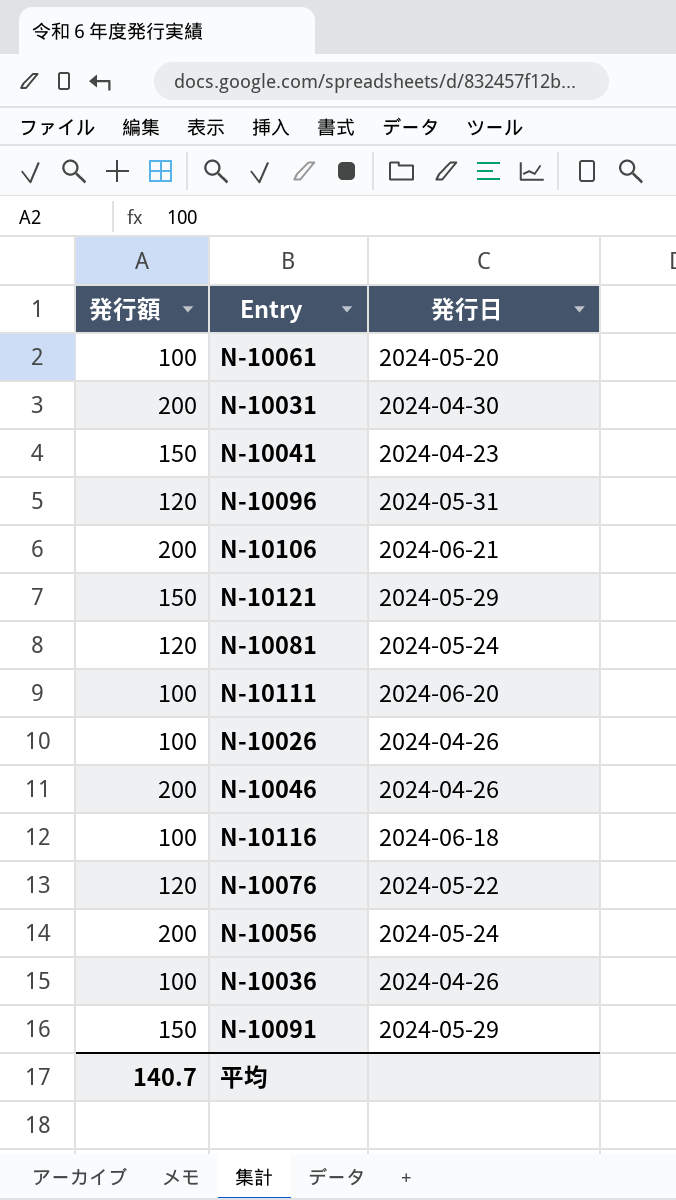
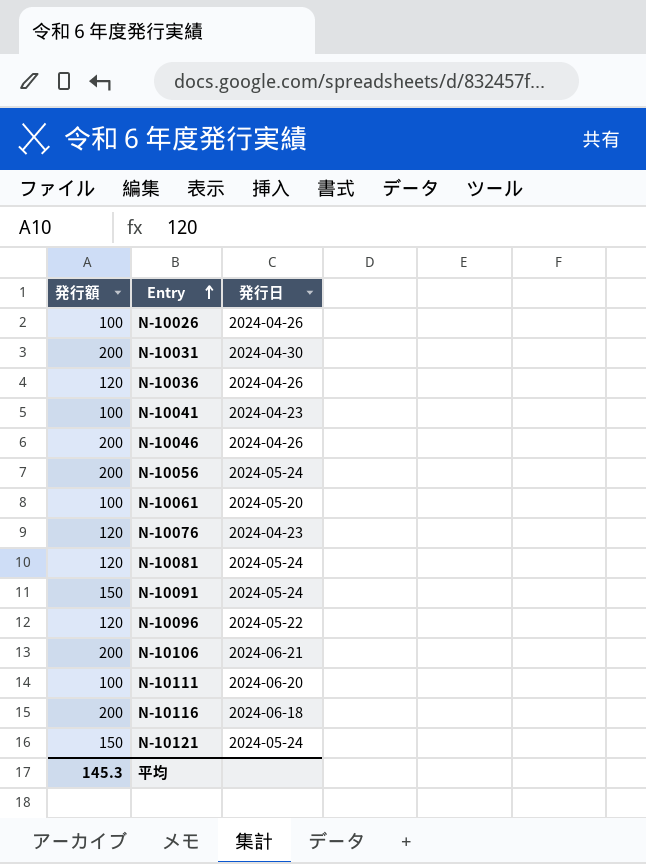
row order: none -> Entry ascending
N-10036 | 発行額: 100 -> 120
N-10041 | 発行額: 150 -> 100
N-10076 | 発行日: 2024-05-22 -> 2024-04-23
N-10091 | 発行日: 2024-05-29 -> 2024-05-24
N-10096 | 発行日: 2024-05-31 -> 2024-05-22
N-10116 | 発行額: 100 -> 200
N-10121 | 発行日: 2024-05-29 -> 2024-05-24
平均 | 発行額: 140.7 -> 145.3

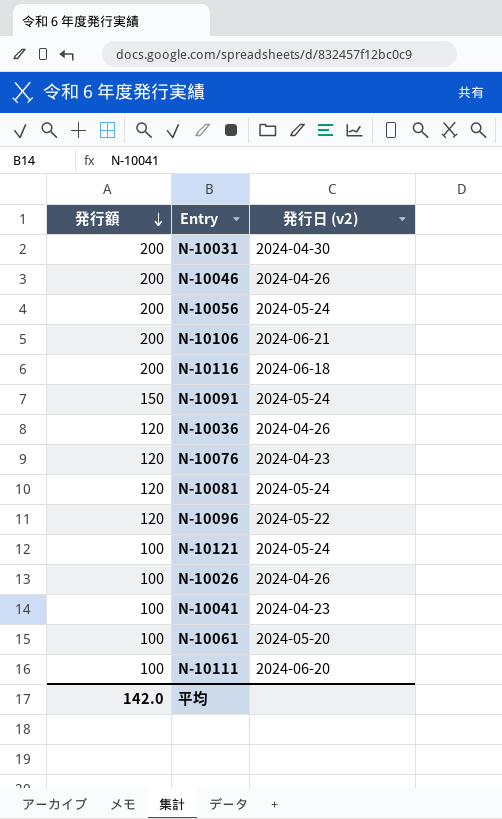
row order: Entry ascending -> 発行額 descending
column name: 発行日 -> 発行日 (v2)
N-10121 | 発行額: 150 -> 100
平均 | 発行額: 145.3 -> 142.0

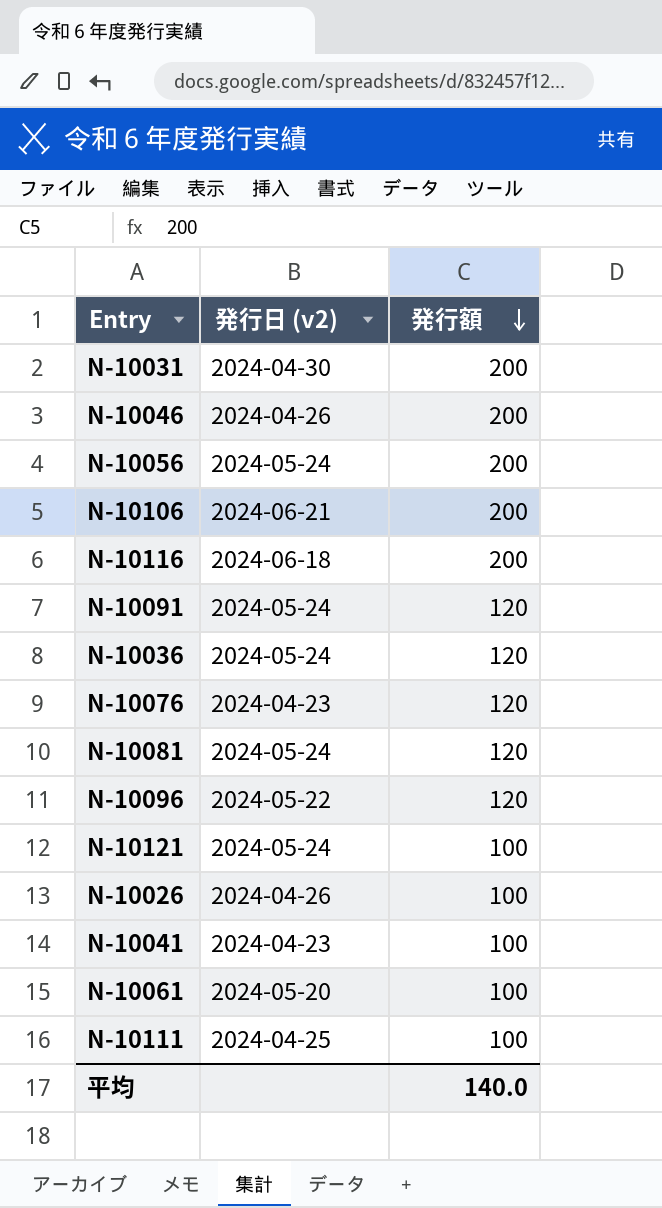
column 発行額 | position: 1 -> 3
N-10091 | 発行額: 150 -> 120
N-10036 | 発行日 (v2): 2024-04-26 -> 2024-05-24
N-10111 | 発行日 (v2): 2024-06-20 -> 2024-04-25
平均 | 発行額: 142.0 -> 140.0

